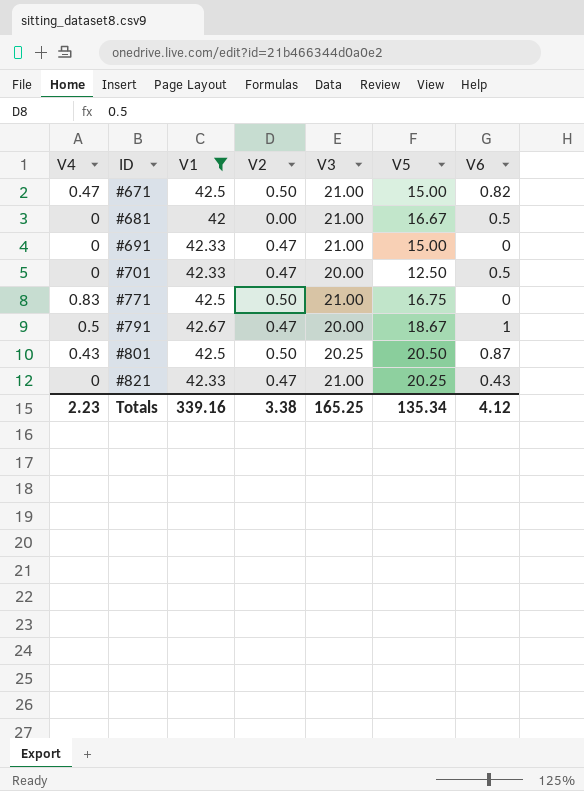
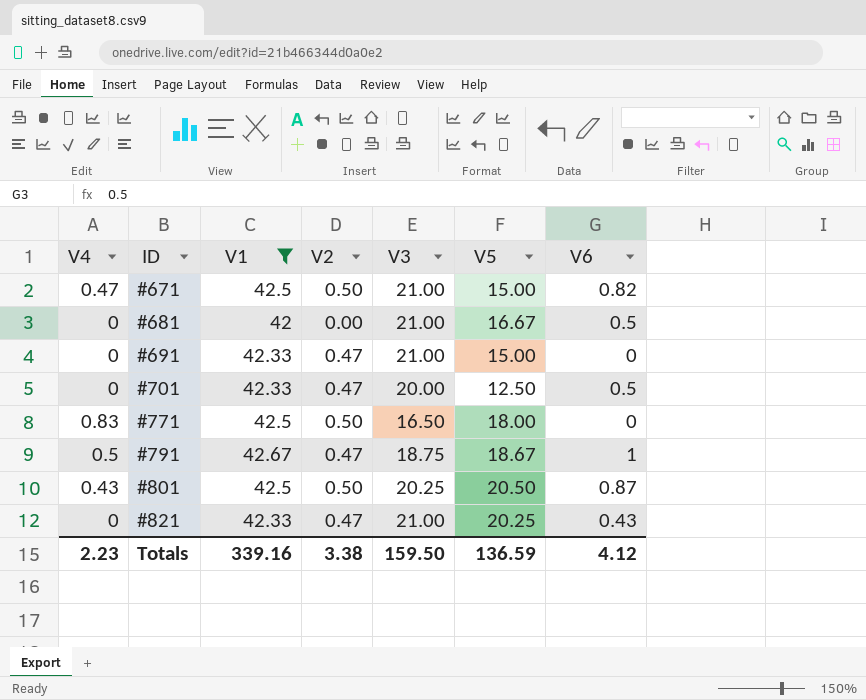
#771 | V3: 21.00 -> 16.50
#771 | V5: 16.75 -> 18.00
#791 | V3: 20.00 -> 18.75
Totals | V3: 165.25 -> 159.50
Totals | V5: 135.34 -> 136.59

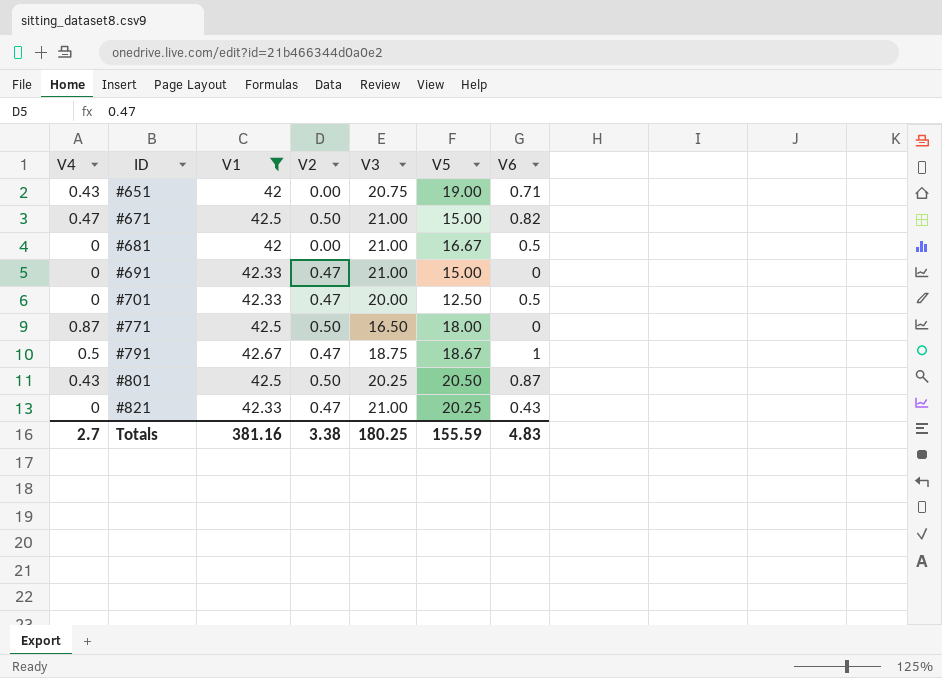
row #651: none -> 0.43 | 42 | 0.00 | 20.75 | 19.00 | 0.71
#771 | V4: 0.83 -> 0.87
Totals | V4: 2.23 -> 2.7
Totals | V1: 339.16 -> 381.16
Totals | V3: 159.50 -> 180.25
Totals | V5: 136.59 -> 155.59
Totals | V6: 4.12 -> 4.83

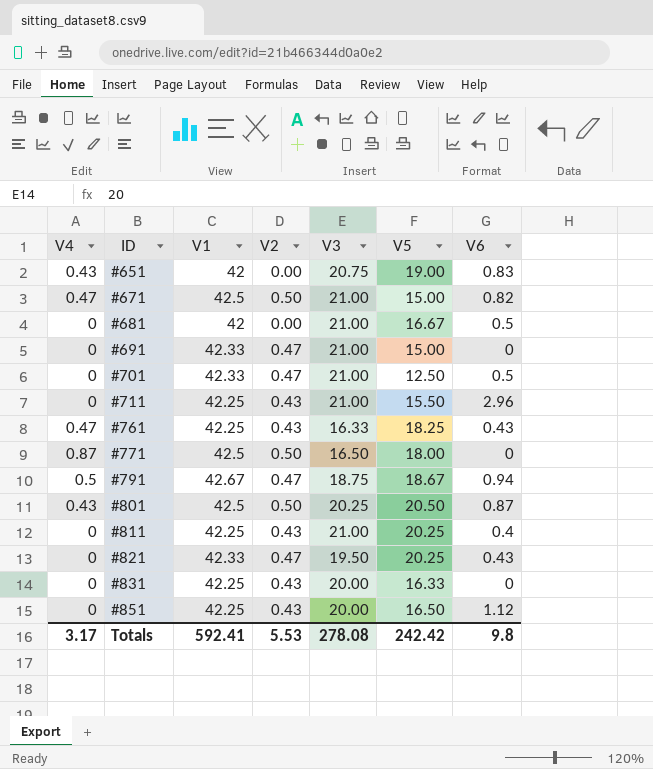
filter: V1 != 42.25 -> none
#651 | V6: 0.71 -> 0.83
#701 | V3: 20.00 -> 21.00
#791 | V6: 1 -> 0.94
#821 | V3: 21.00 -> 19.50
Totals | V4: 2.7 -> 3.17
Totals | V1: 381.16 -> 592.41
Totals | V2: 3.38 -> 5.53
Totals | V3: 180.25 -> 278.08
Totals | V5: 155.59 -> 242.42
Totals | V6: 4.83 -> 9.8

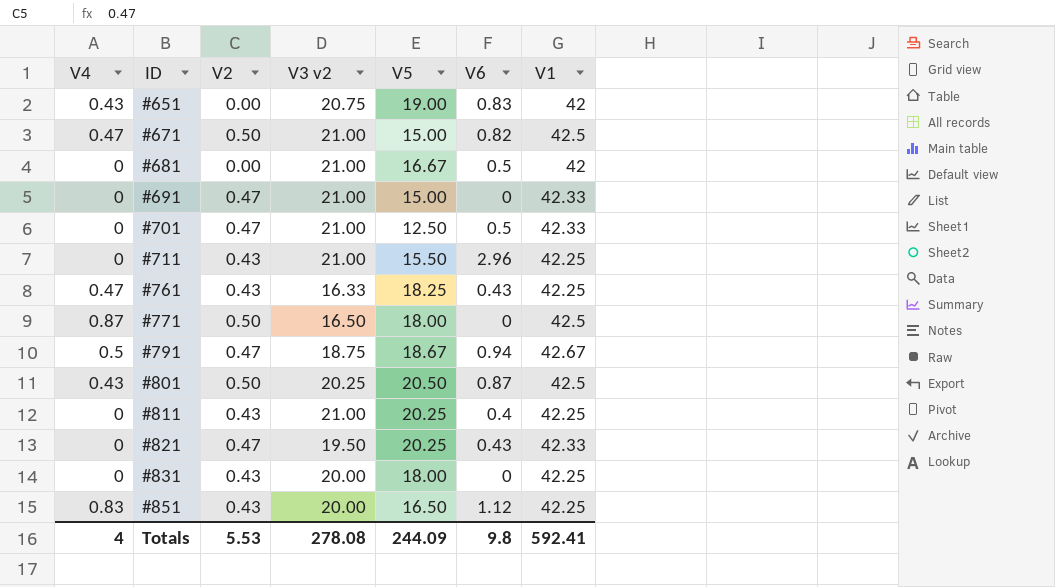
column name: V3 -> V3 v2
column V1 | position: 3 -> 7
#831 | V5: 16.33 -> 18.00
#851 | V4: 0 -> 0.83
Totals | V4: 3.17 -> 4
Totals | V5: 242.42 -> 244.09

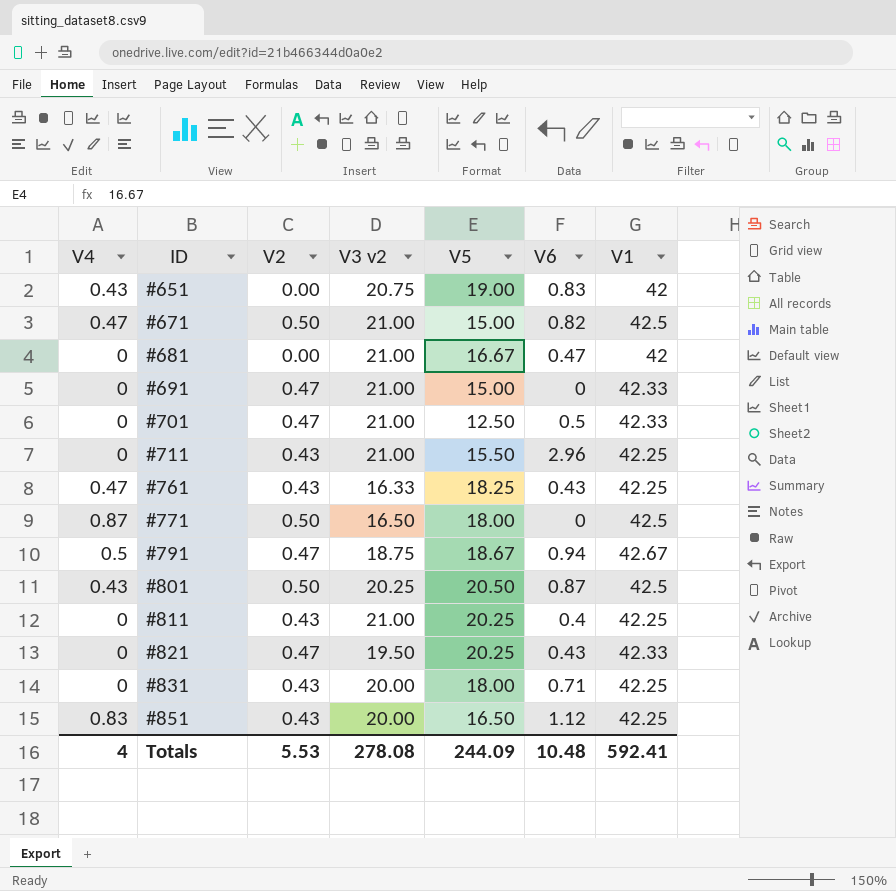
#681 | V6: 0.5 -> 0.47
#831 | V6: 0 -> 0.71
Totals | V6: 9.8 -> 10.48

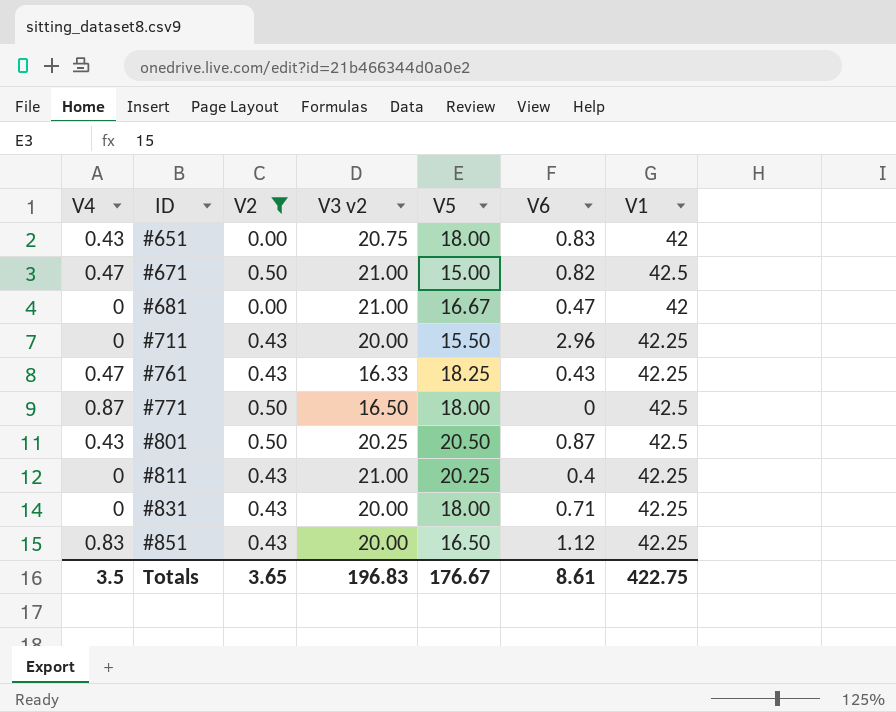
filter: none -> V2 != 0.47
#651 | V5: 19.00 -> 18.00
#711 | V3 v2: 21.00 -> 20.00
Totals | V4: 4 -> 3.5
Totals | V2: 5.53 -> 3.65
Totals | V3 v2: 278.08 -> 196.83
Totals | V5: 244.09 -> 176.67
Totals | V6: 10.48 -> 8.61
Totals | V1: 592.41 -> 422.75

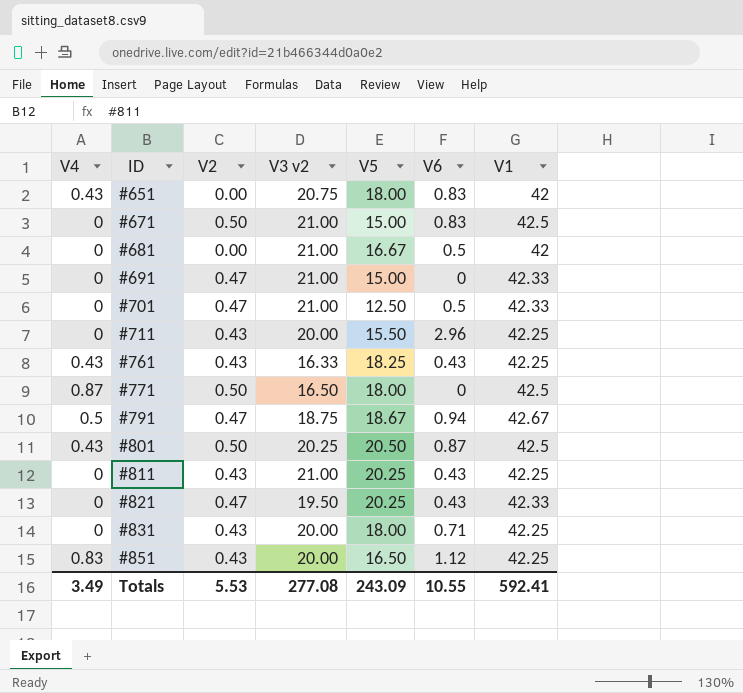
filter: V2 != 0.47 -> none
#671 | V4: 0.47 -> 0
#671 | V6: 0.82 -> 0.83
#681 | V6: 0.47 -> 0.5
#761 | V4: 0.47 -> 0.43
#811 | V6: 0.4 -> 0.43
Totals | V4: 3.5 -> 3.49
Totals | V2: 3.65 -> 5.53
Totals | V3 v2: 196.83 -> 277.08
Totals | V5: 176.67 -> 243.09
Totals | V6: 8.61 -> 10.55
Totals | V1: 422.75 -> 592.41

